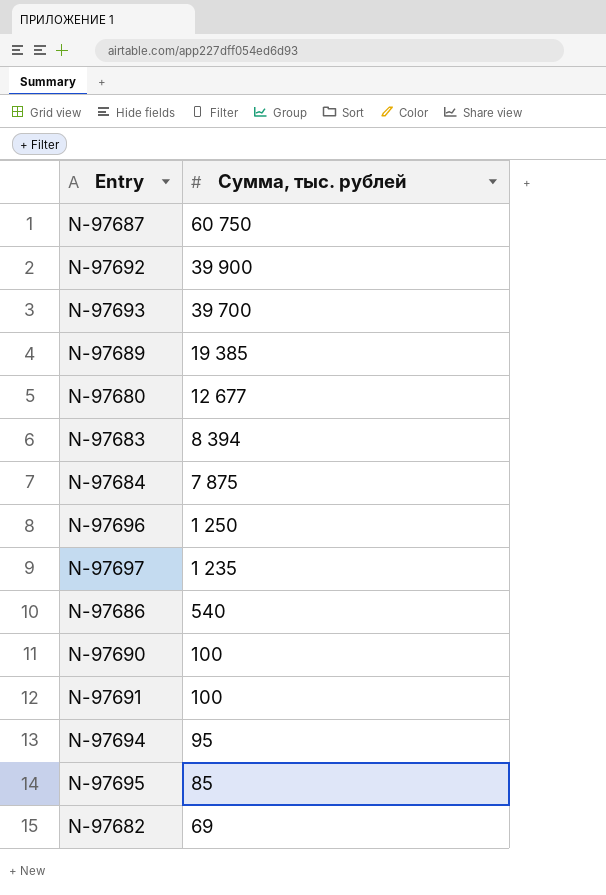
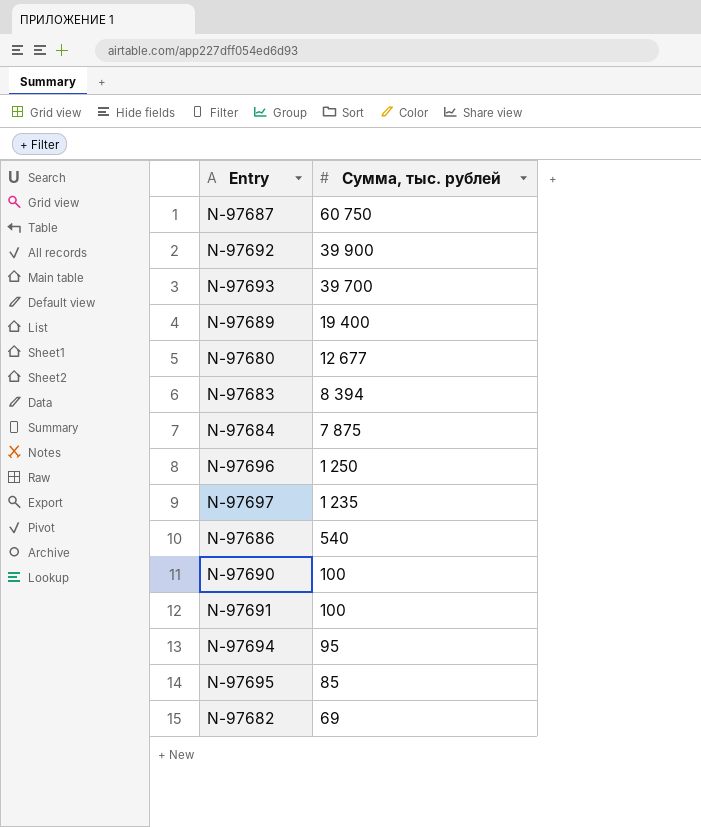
N-97689 | Сумма, тыс. рублей: 19 385 -> 19 400

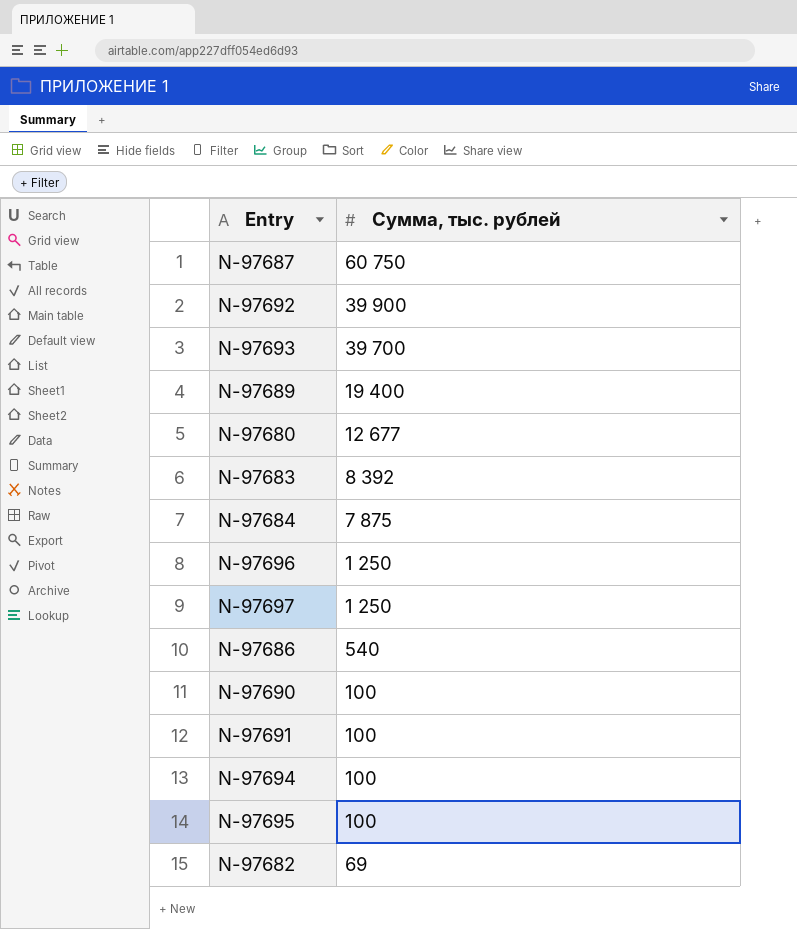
N-97683 | Сумма, тыс. рублей: 8 394 -> 8 392
N-97697 | Сумма, тыс. рублей: 1 235 -> 1 250
N-97694 | Сумма, тыс. рублей: 95 -> 100
N-97695 | Сумма, тыс. рублей: 85 -> 100

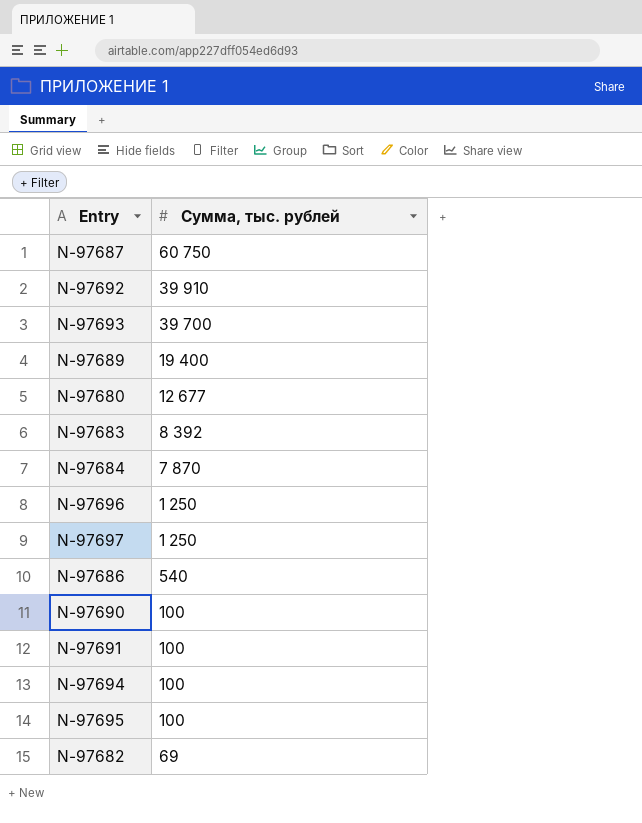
N-97692 | Сумма, тыс. рублей: 39 900 -> 39 910
N-97684 | Сумма, тыс. рублей: 7 875 -> 7 870

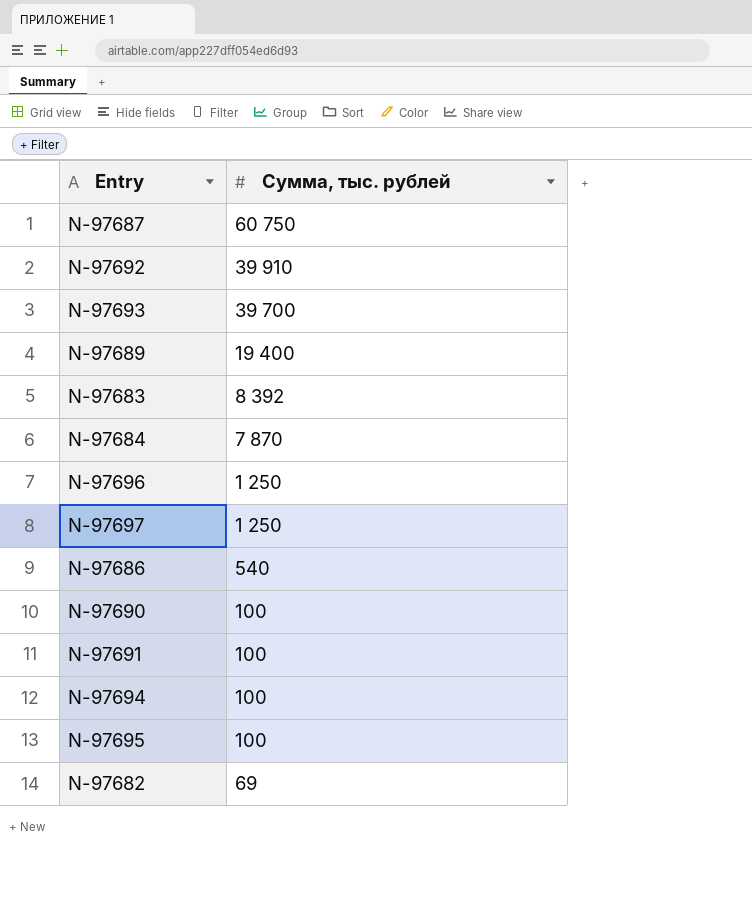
row N-97680: 12 677 -> none

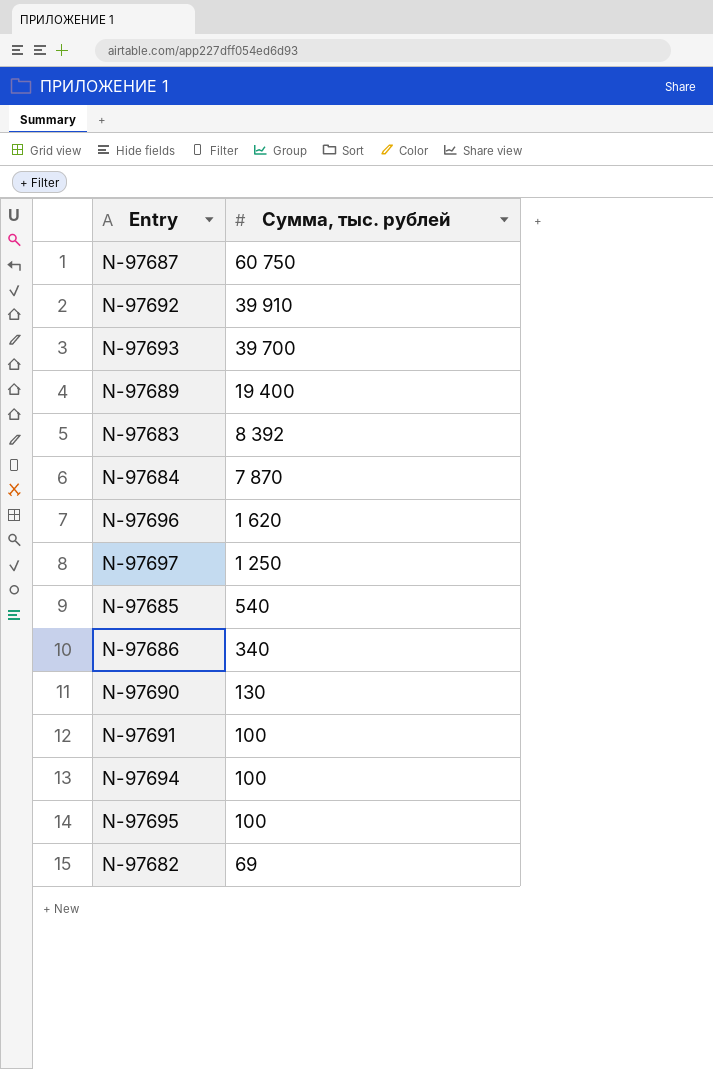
N-97696 | Сумма, тыс. рублей: 1 250 -> 1 620
row N-97685: none -> 540
N-97686 | Сумма, тыс. рублей: 540 -> 340
N-97690 | Сумма, тыс. рублей: 100 -> 130

